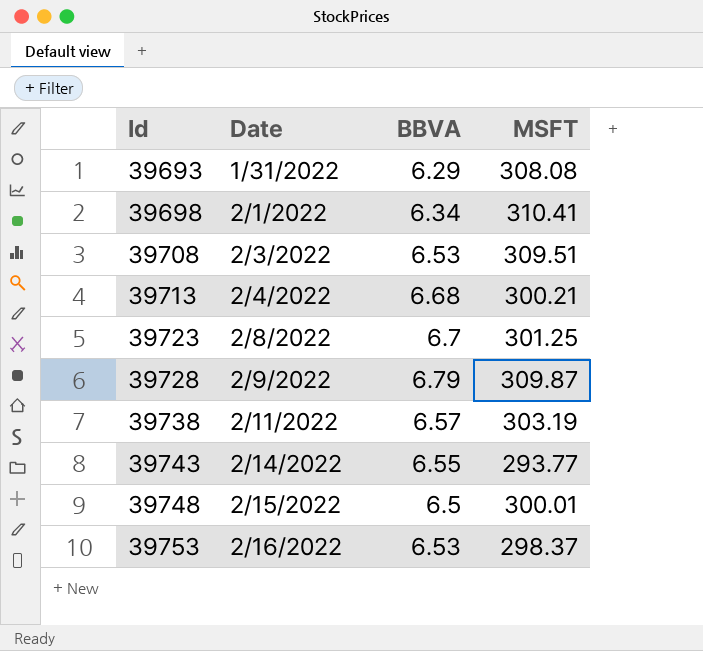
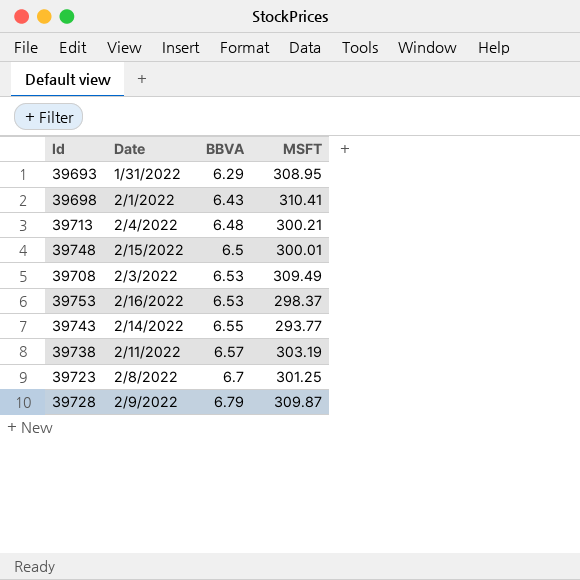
row order: Id ascending -> BBVA ascending
39693 | MSFT: 308.08 -> 308.95
39698 | BBVA: 6.34 -> 6.43
39713 | BBVA: 6.68 -> 6.48
39708 | MSFT: 309.51 -> 309.49

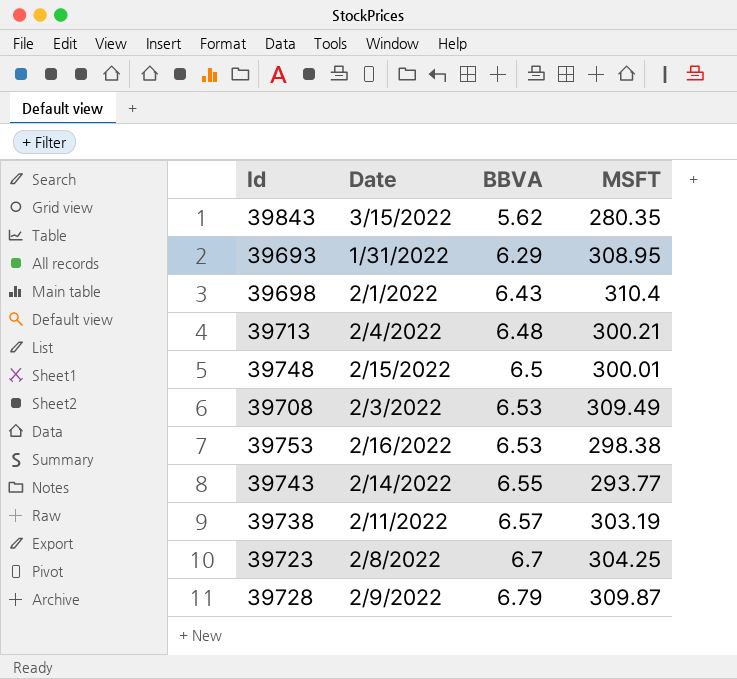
row 39843: none -> 3/15/2022 | 5.62 | 280.35
39698 | MSFT: 310.41 -> 310.4
39753 | MSFT: 298.37 -> 298.38
39723 | MSFT: 301.25 -> 304.25

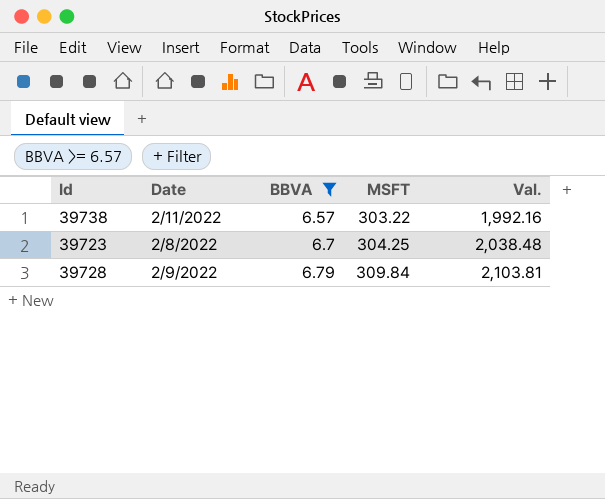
filter: none -> BBVA >= 6.57
column Val. | formula: none -> [BBVA] * [MSFT]
39738 | MSFT: 303.19 -> 303.22
39728 | MSFT: 309.87 -> 309.84

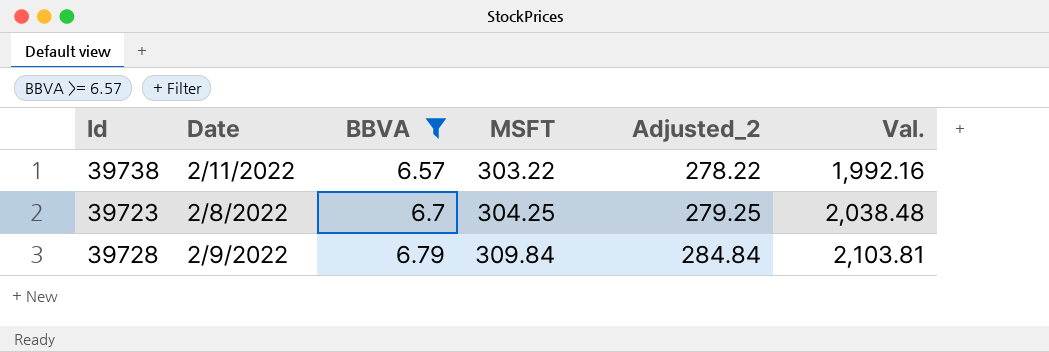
column Adjusted_2 | formula: none -> [MSFT] - 25

